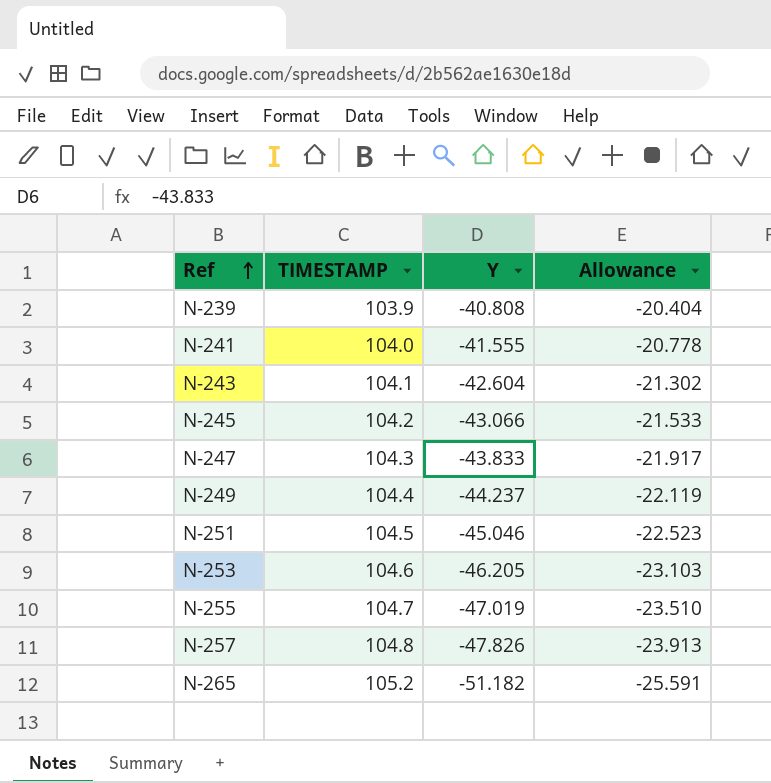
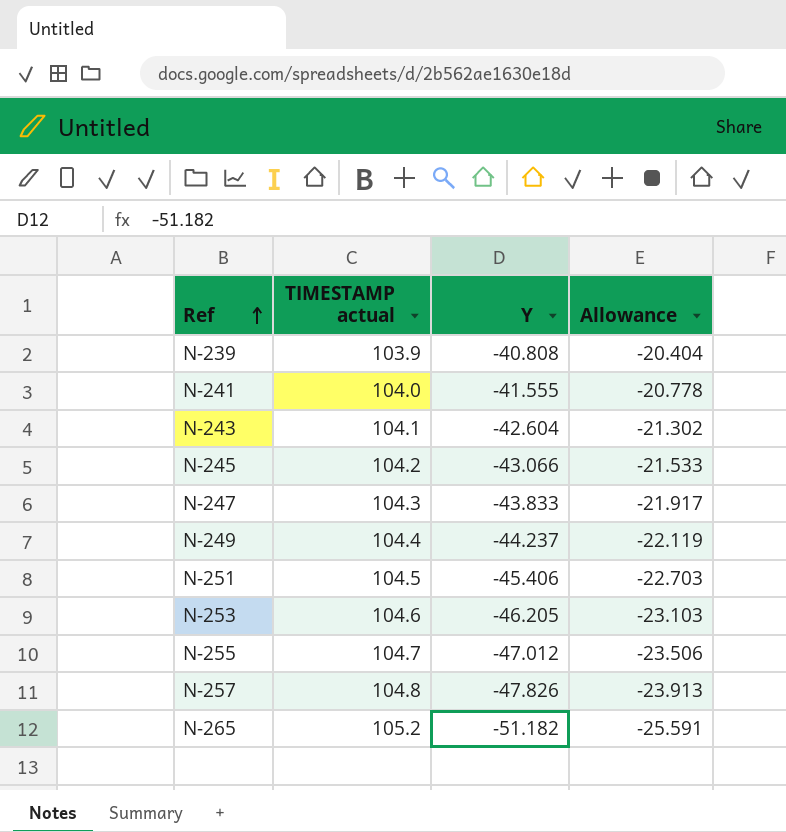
column name: TIMESTAMP -> TIMESTAMP actual
N-251 | Y: -45.046 -> -45.406
N-251 | Allowance: -22.523 -> -22.703
N-255 | Y: -47.019 -> -47.012
N-255 | Allowance: -23.510 -> -23.506

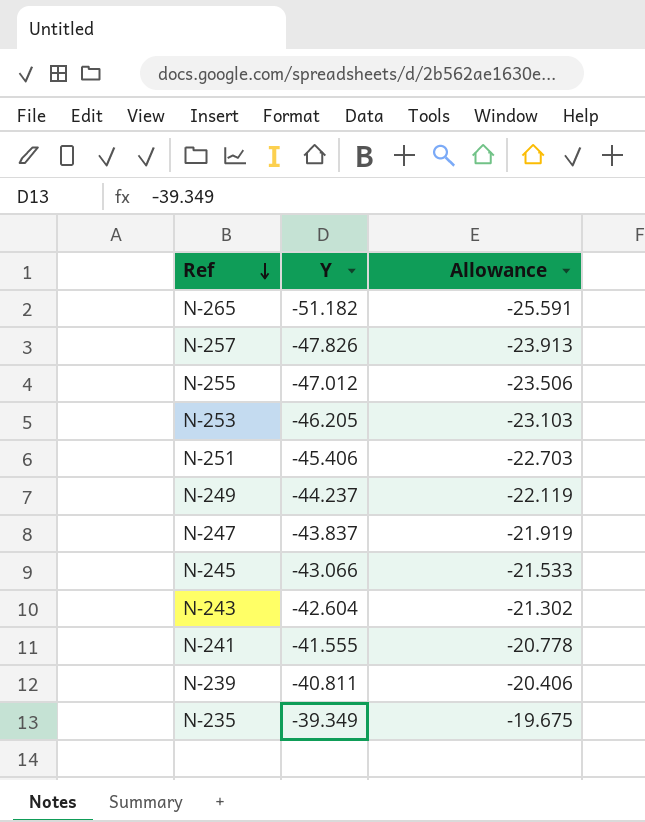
row order: Ref ascending -> Ref descending
column TIMESTAMP actual | position: 2 -> none
N-247 | Y: -43.833 -> -43.837
N-247 | Allowance: -21.917 -> -21.919
N-239 | Y: -40.808 -> -40.811
N-239 | Allowance: -20.404 -> -20.406
row N-235: none -> -39.349 | -19.675

